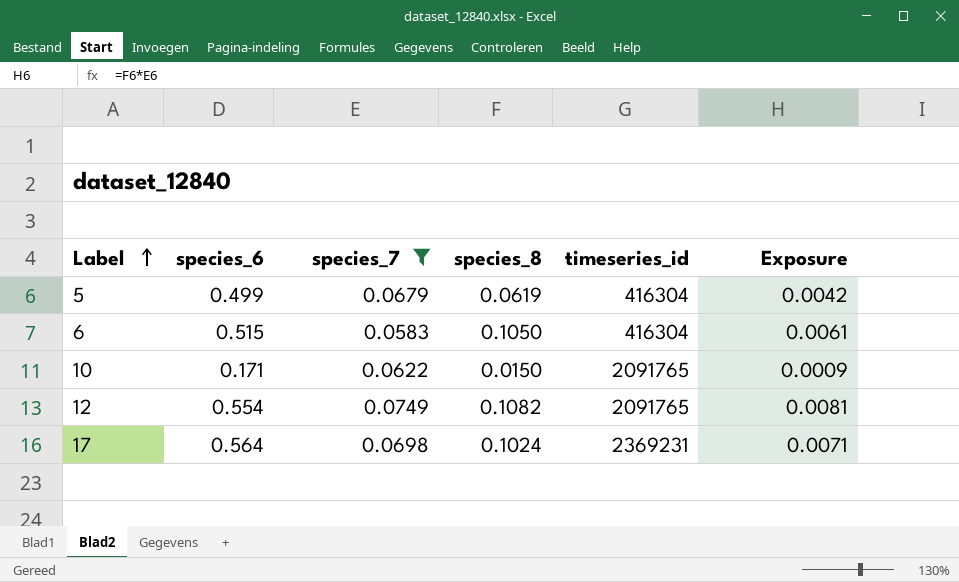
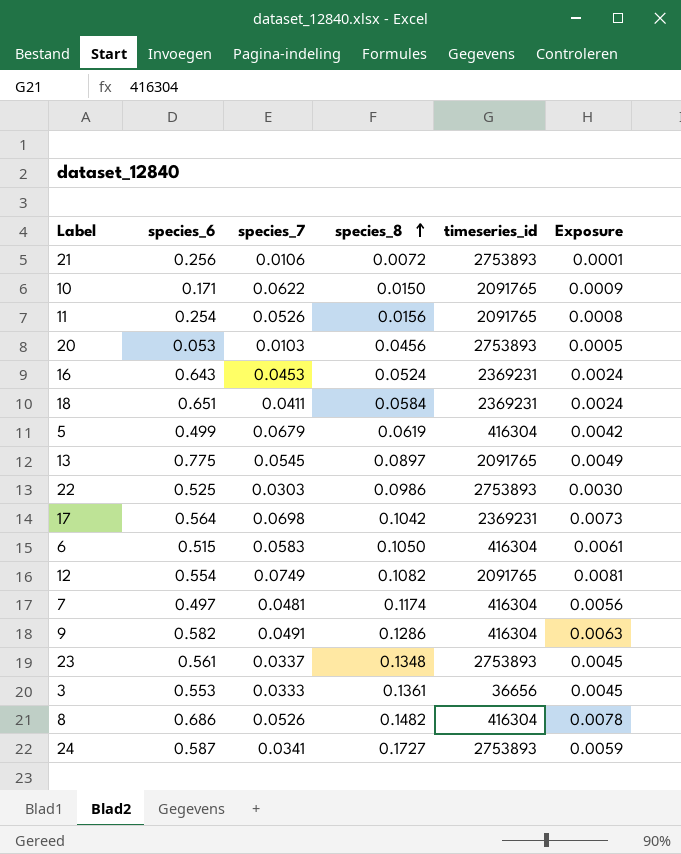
filter: species_7 >= 0.0583 -> none
row order: Label ascending -> species_8 ascending
17 | species_8: 0.1024 -> 0.1042
17 | Exposure: 0.0071 -> 0.0073

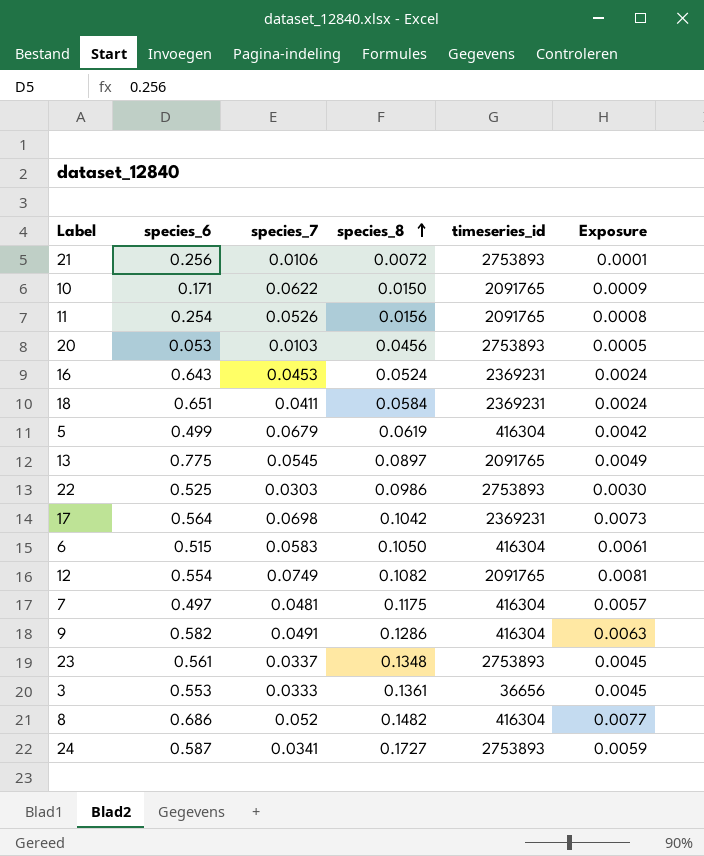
7 | species_8: 0.1174 -> 0.1175
7 | Exposure: 0.0056 -> 0.0057
8 | species_7: 0.0526 -> 0.052
8 | Exposure: 0.0078 -> 0.0077

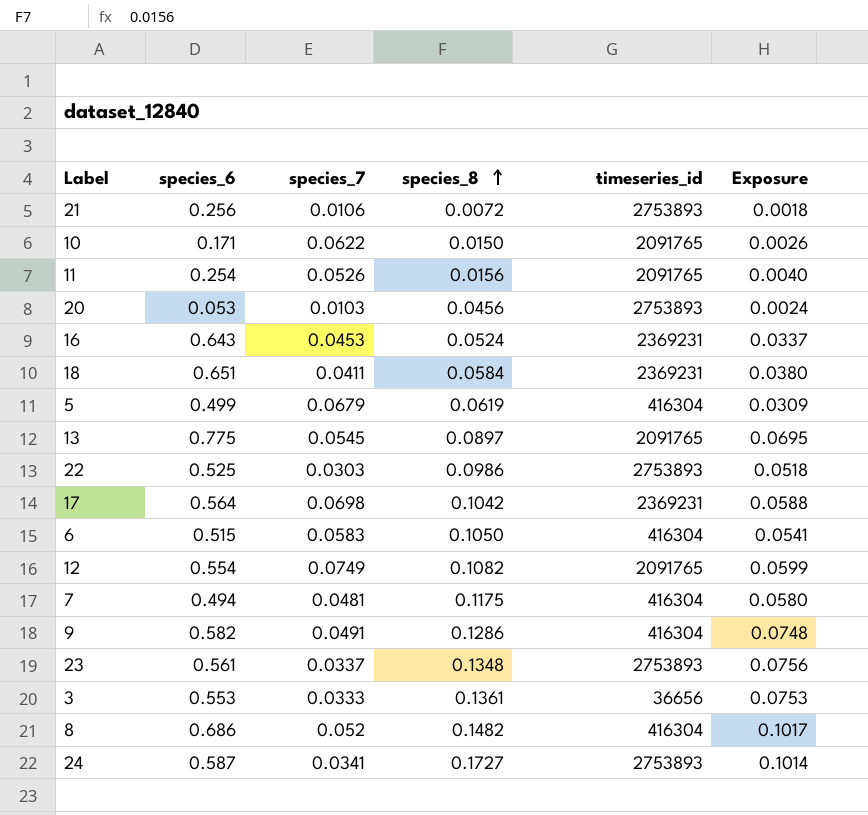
column Exposure | formula: [species_7] * [species_8] -> [species_6] * [species_8]
7 | species_6: 0.497 -> 0.494

